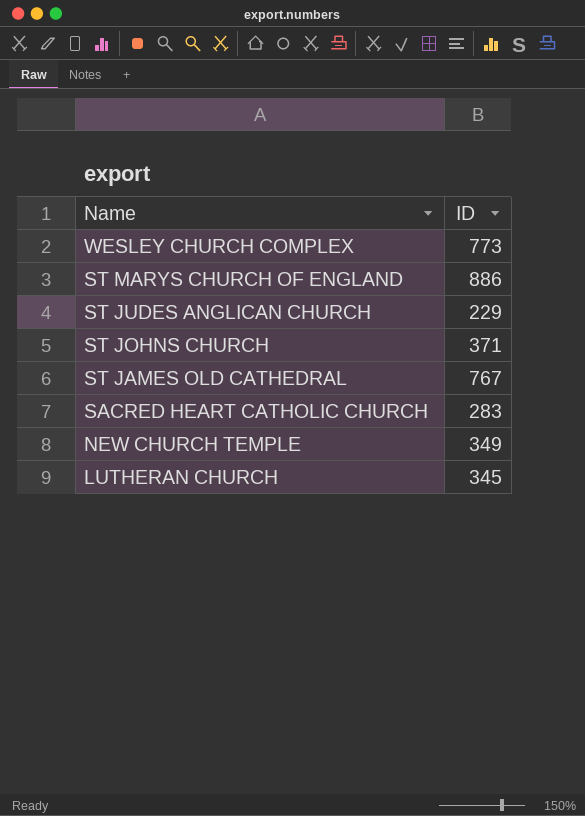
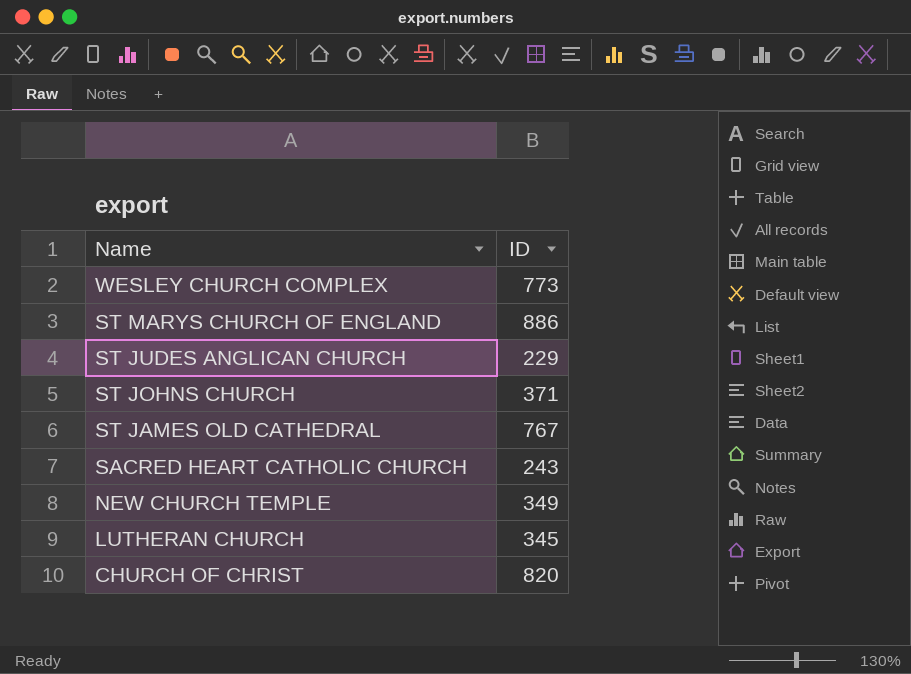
SACRED HEART CATHOLIC CHURCH | ID: 283 -> 243
row CHURCH OF CHRIST: none -> 820

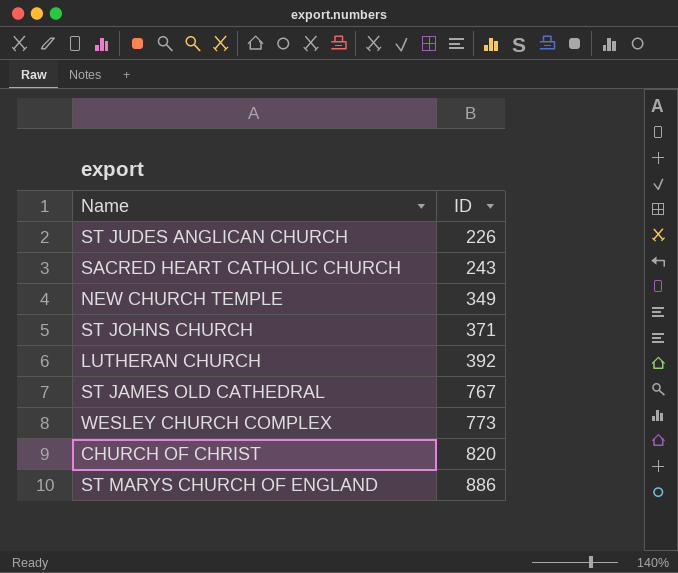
row order: Name descending -> ID ascending
ST JUDES ANGLICAN CHURCH | ID: 229 -> 226
LUTHERAN CHURCH | ID: 345 -> 392

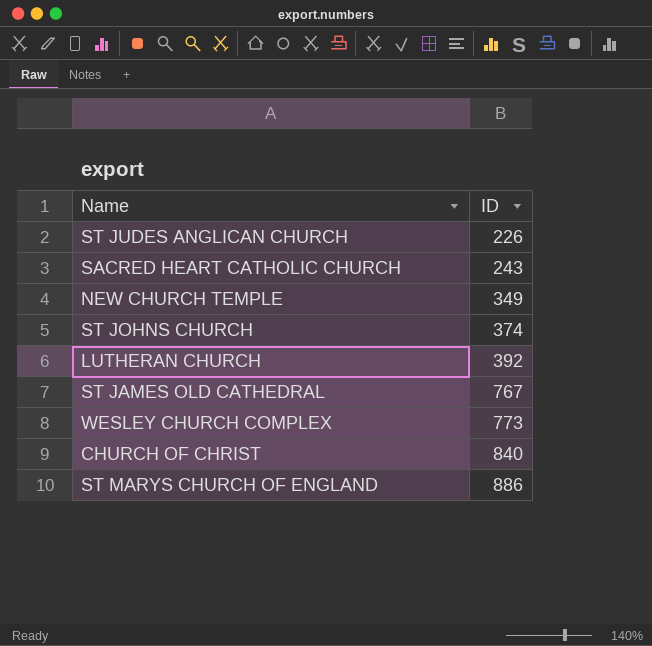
ST JOHNS CHURCH | ID: 371 -> 374
CHURCH OF CHRIST | ID: 820 -> 840

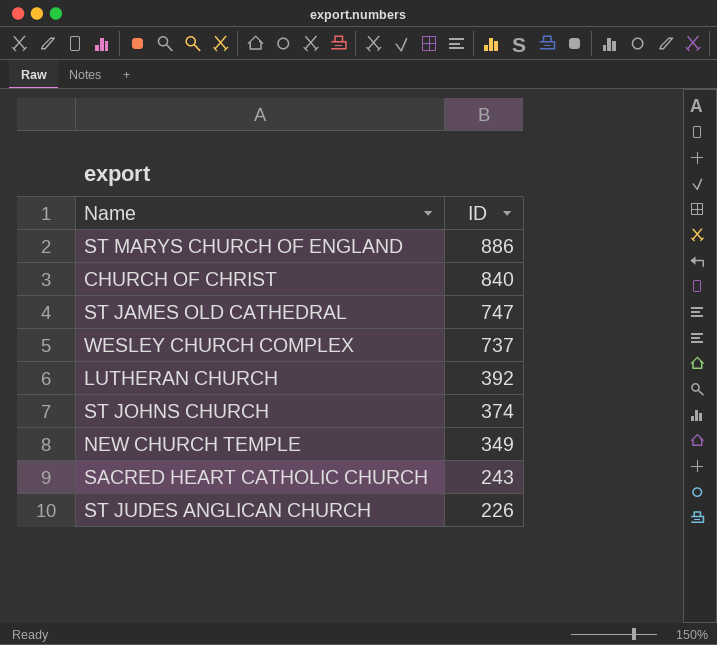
row order: ID ascending -> ID descending
ST JAMES OLD CATHEDRAL | ID: 767 -> 747
WESLEY CHURCH COMPLEX | ID: 773 -> 737

